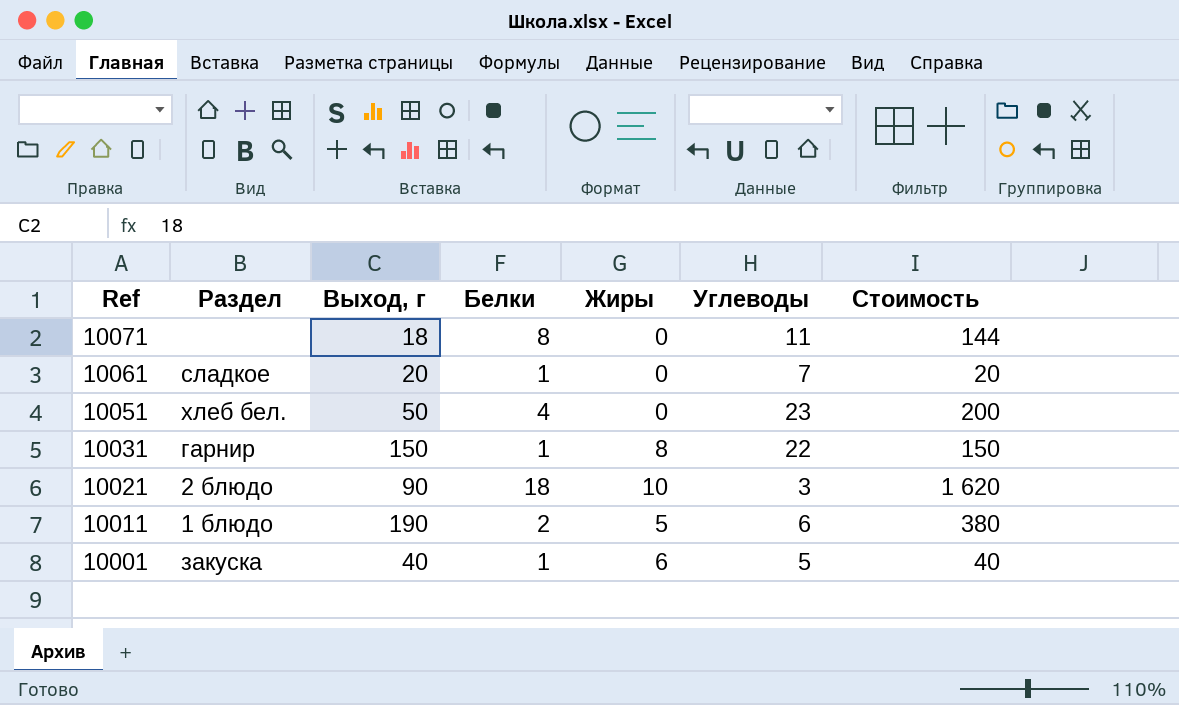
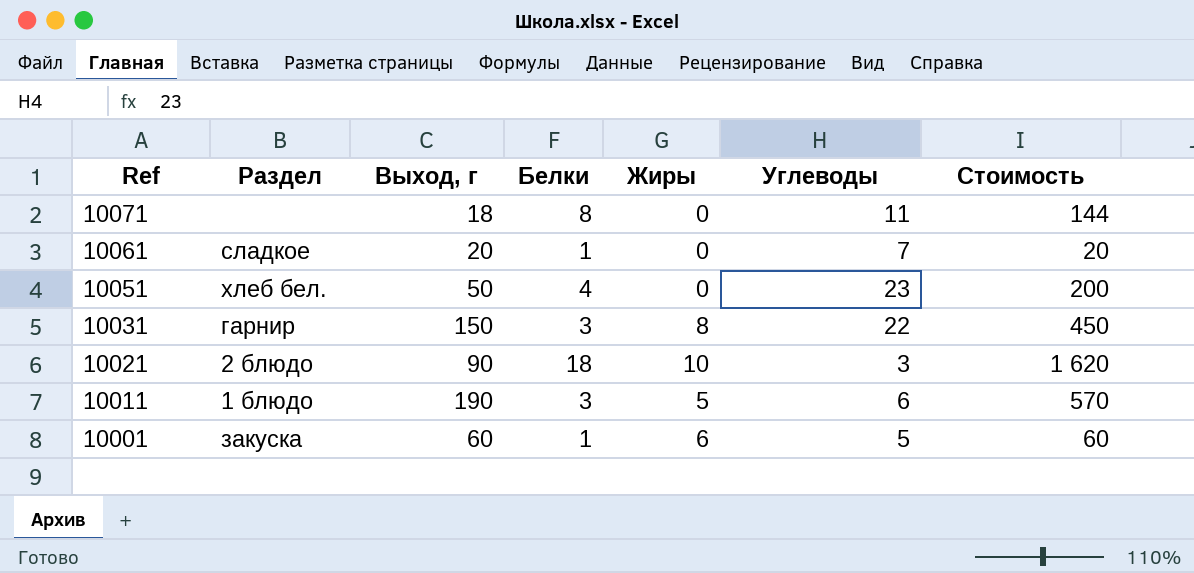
10031 | Белки: 1 -> 3
10031 | Стоимость: 150 -> 450
10011 | Белки: 2 -> 3
10011 | Стоимость: 380 -> 570
10001 | Выход, г: 40 -> 60
10001 | Стоимость: 40 -> 60

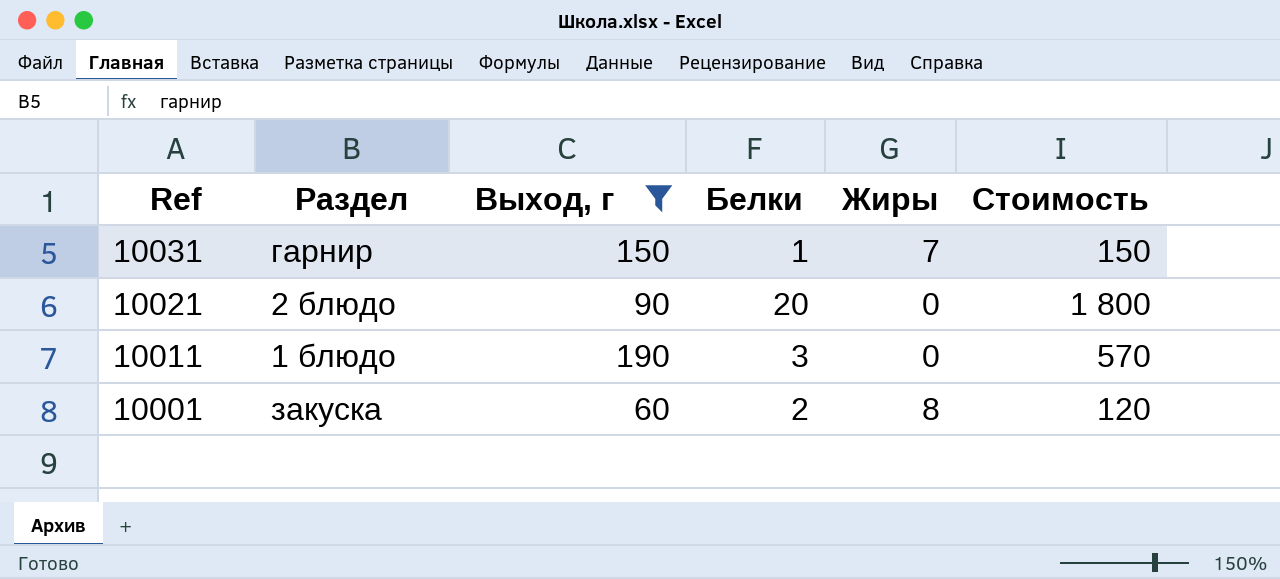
filter: none -> Выход, г >= 60
column Углеводы | position: 6 -> none
10031 | Белки: 3 -> 1
10031 | Жиры: 8 -> 7
10031 | Стоимость: 450 -> 150
10021 | Белки: 18 -> 20
10021 | Жиры: 10 -> 0
10021 | Стоимость: 1 620 -> 1 800
10011 | Жиры: 5 -> 0
10001 | Белки: 1 -> 2
10001 | Жиры: 6 -> 8
10001 | Стоимость: 60 -> 120

